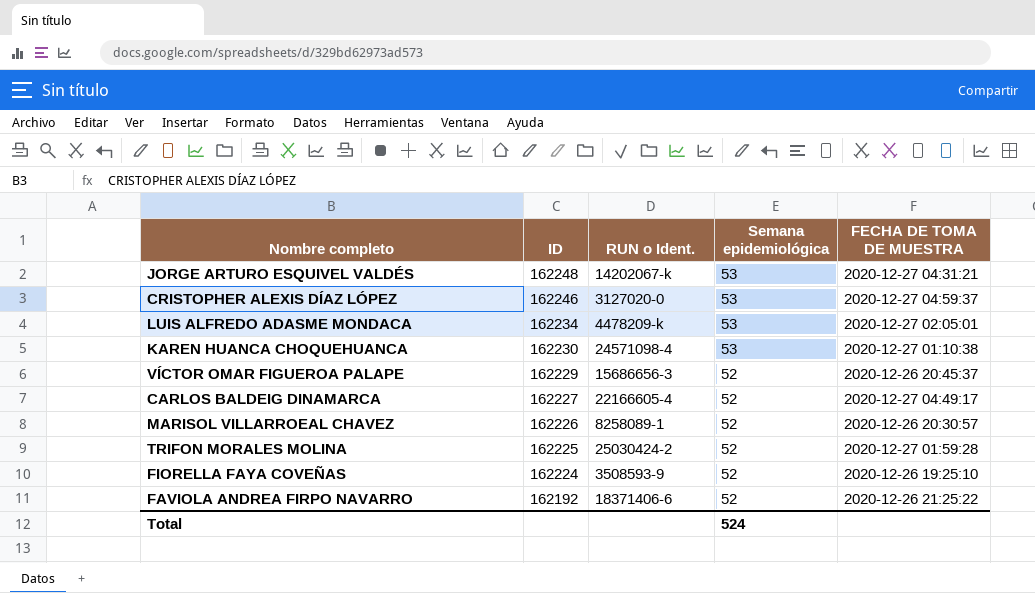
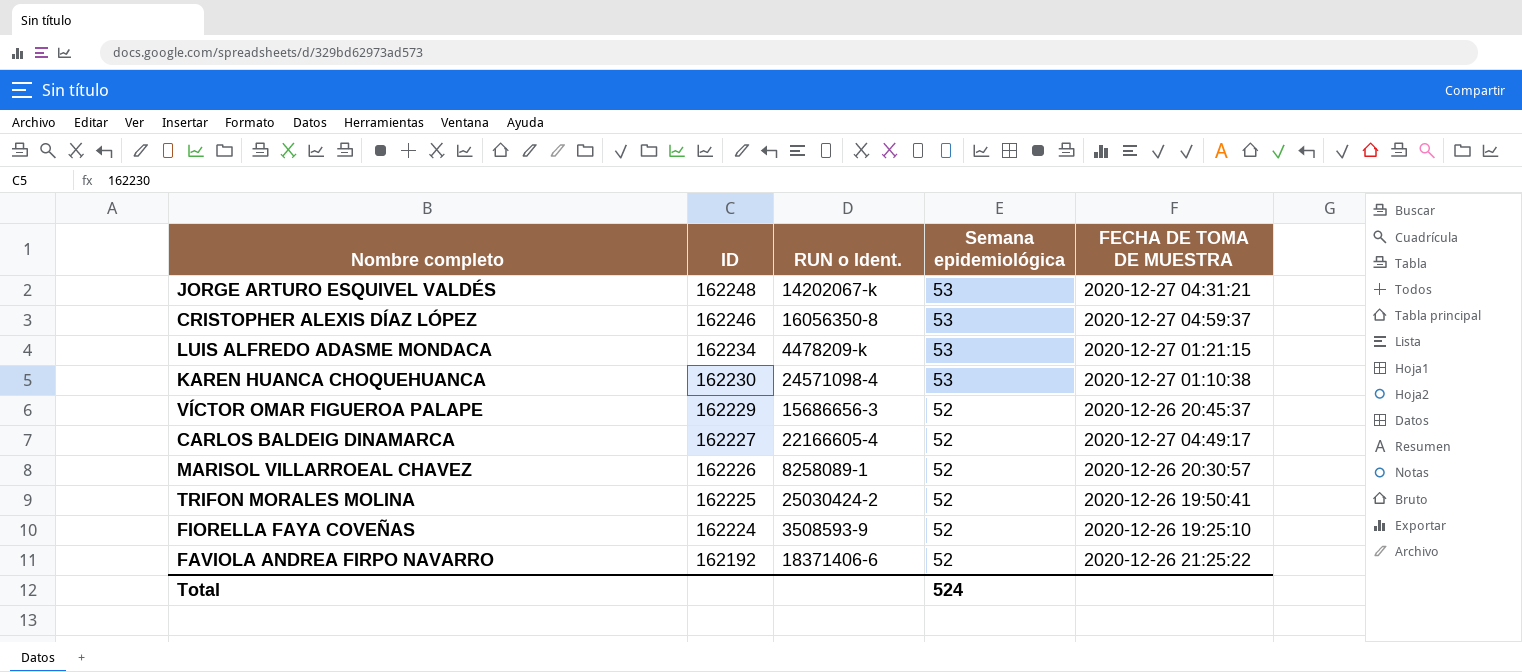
CRISTOPHER ALEXIS DÍAZ LÓPEZ | RUN o Ident.: 3127020-0 -> 16056350-8
LUIS ALFREDO ADASME MONDACA | FECHA DE TOMA DE MUESTRA: 2020-12-27 02:05:01 -> 2020-12-27 01:21:15
TRIFON MORALES MOLINA | FECHA DE TOMA DE MUESTRA: 2020-12-27 01:59:28 -> 2020-12-26 19:50:41

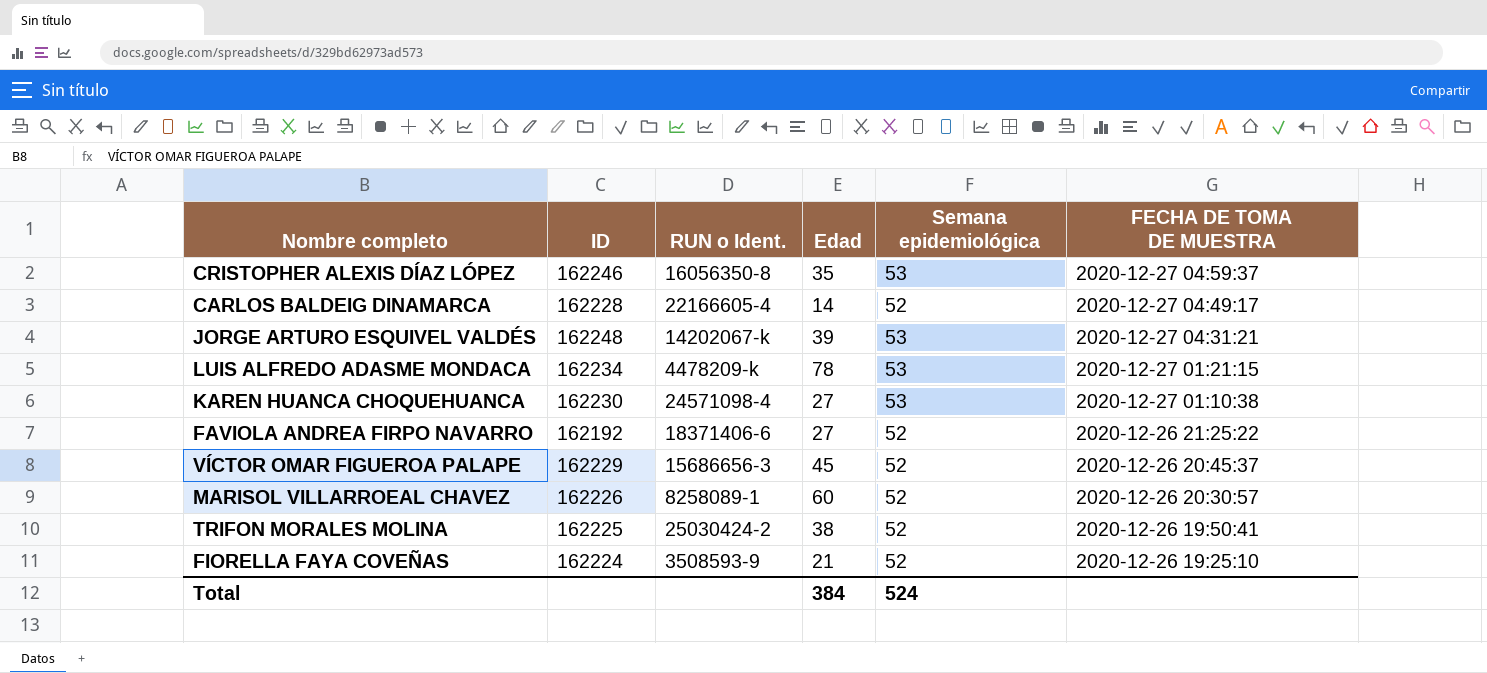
row order: ID descending -> FECHA DE TOMA DE MUESTRA descending
column Edad | position: none -> 4
CARLOS BALDEIG DINAMARCA | ID: 162227 -> 162228

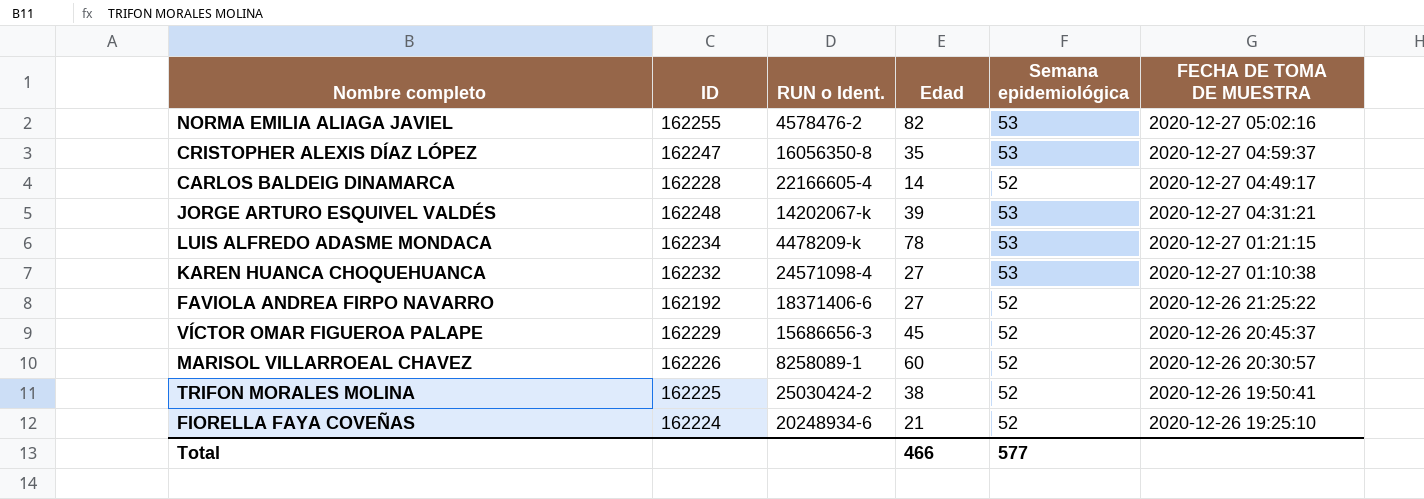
row NORMA EMILIA ALIAGA JAVIEL: none -> 162255 | 4578476-2 | 82 | 53 | 2020-12-27 05:02:16
CRISTOPHER ALEXIS DÍAZ LÓPEZ | ID: 162246 -> 162247
KAREN HUANCA CHOQUEHUANCA | ID: 162230 -> 162232
FIORELLA FAYA COVEÑAS | RUN o Ident.: 3508593-9 -> 20248934-6
Total | Edad: 384 -> 466
Total | Semana epidemiológica: 524 -> 577

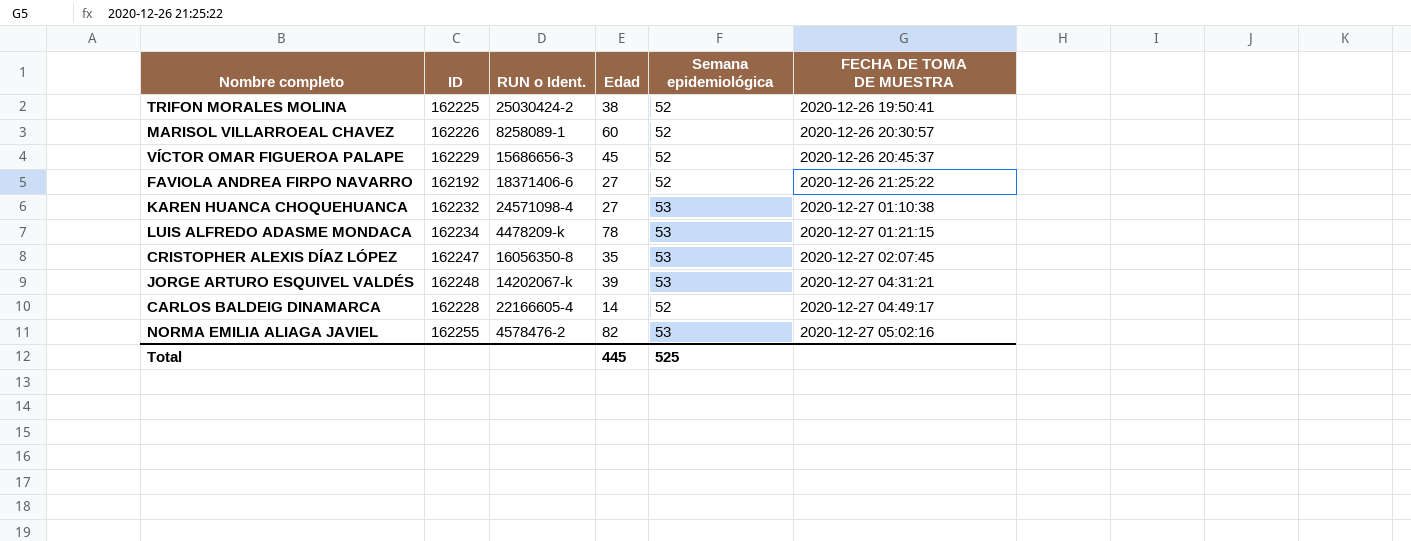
row order: FECHA DE TOMA DE MUESTRA descending -> FECHA DE TOMA DE MUESTRA ascending
row FIORELLA FAYA COVEÑAS: 162224 | 20248934-6 | 21 | 52 | 2020-12-26 19:25:10 -> none
CRISTOPHER ALEXIS DÍAZ LÓPEZ | FECHA DE TOMA DE MUESTRA: 2020-12-27 04:59:37 -> 2020-12-27 02:07:45
Total | Edad: 466 -> 445
Total | Semana epidemiológica: 577 -> 525

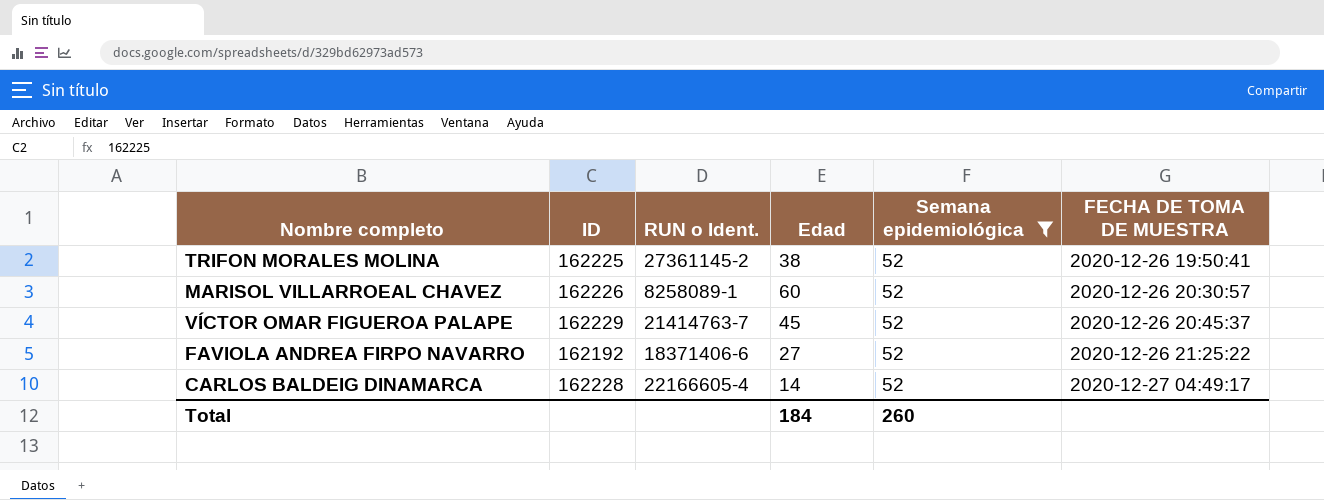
filter: none -> Semana epidemiológica = 52
TRIFON MORALES MOLINA | RUN o Ident.: 25030424-2 -> 27361145-2
VÍCTOR OMAR FIGUEROA PALAPE | RUN o Ident.: 15686656-3 -> 21414763-7
Total | Edad: 445 -> 184
Total | Semana epidemiológica: 525 -> 260

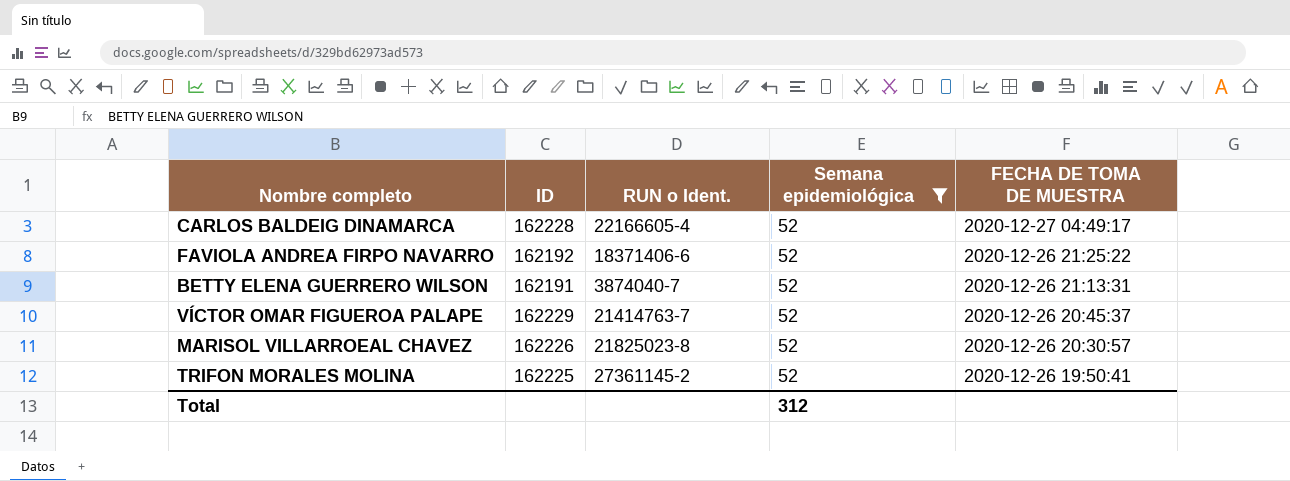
row order: FECHA DE TOMA DE MUESTRA ascending -> FECHA DE TOMA DE MUESTRA descending
column Edad | position: 4 -> none
row BETTY ELENA GUERRERO WILSON: none -> 162191 | 3874040-7 | 52 | 2020-12-26 21:13:31
MARISOL VILLARROEAL CHAVEZ | RUN o Ident.: 8258089-1 -> 21825023-8
Total | Semana epidemiológica: 260 -> 312

